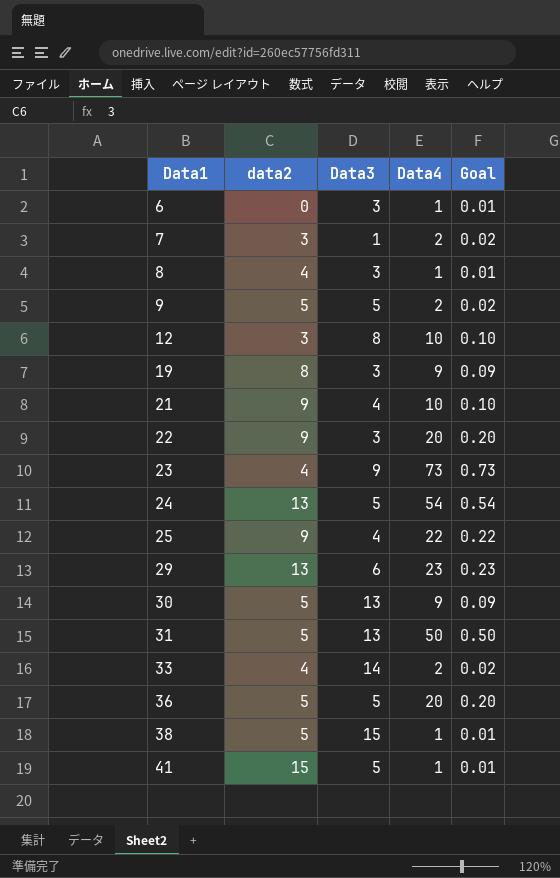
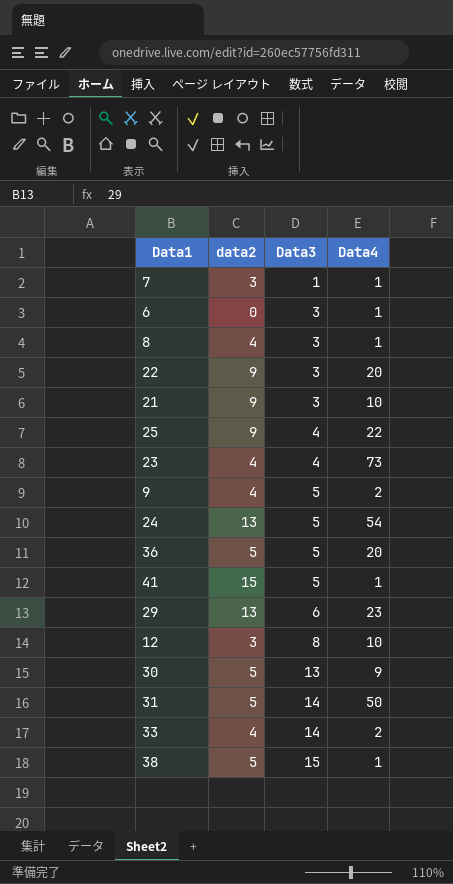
row order: Data1 ascending -> Data3 ascending
column Goal | formula: [Data4] * 0.01 -> none
row 19: 8 | 3 | 9 | 0.09 -> none
7 | Data4: 2 -> 1
21 | Data3: 4 -> 3
23 | Data3: 9 -> 4
9 | data2: 5 -> 4
31 | Data3: 13 -> 14

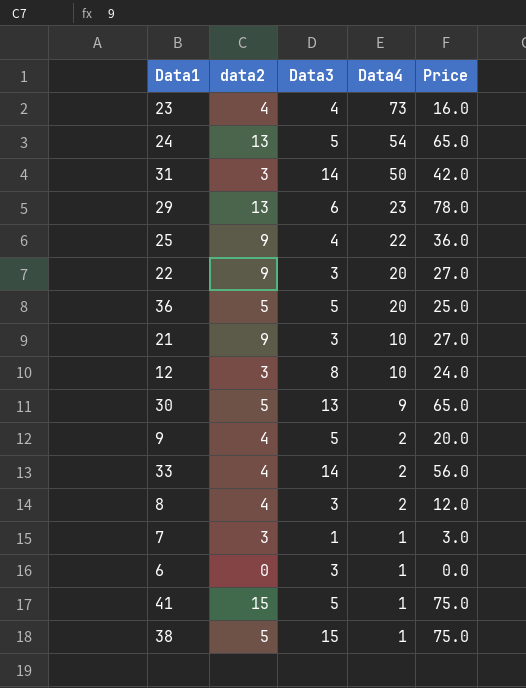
row order: Data3 ascending -> Data4 descending
column Price | formula: none -> [data2] * [Data3]
31 | data2: 5 -> 3
8 | Data4: 1 -> 2

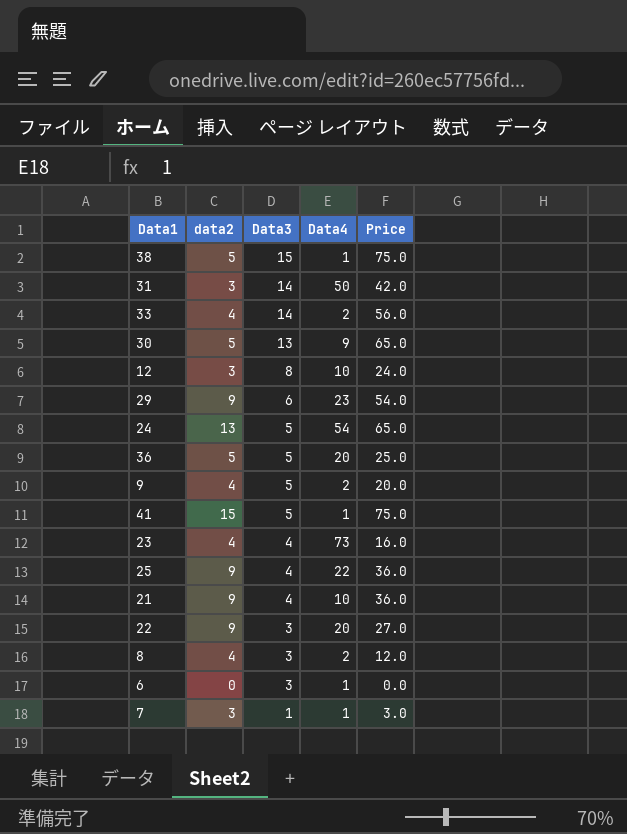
row order: Data4 descending -> Data3 descending
29 | data2: 13 -> 9
29 | Price: 78.0 -> 54.0
21 | Data3: 3 -> 4
21 | Price: 27.0 -> 36.0

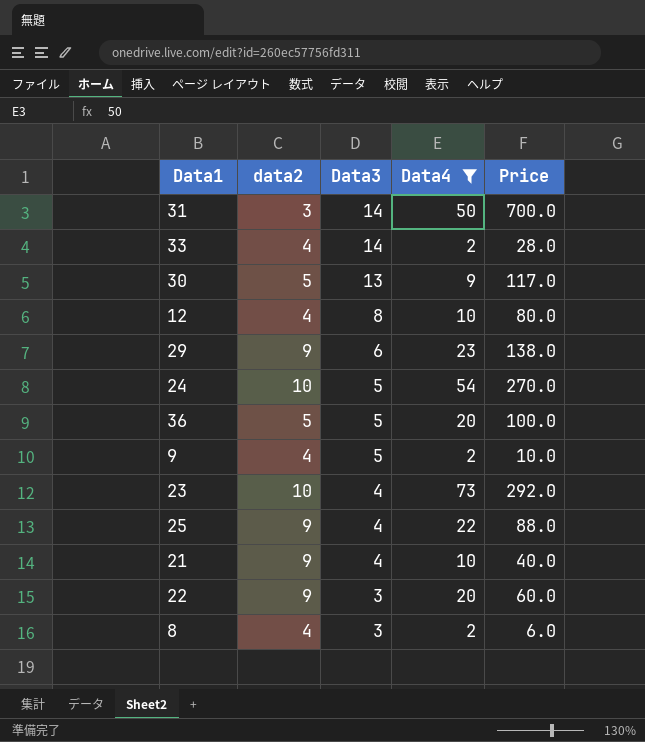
filter: none -> Data4 != 1
column Price | formula: [data2] * [Data3] -> [Data3] * [Data4]
12 | data2: 3 -> 4
24 | data2: 13 -> 10
23 | data2: 4 -> 10

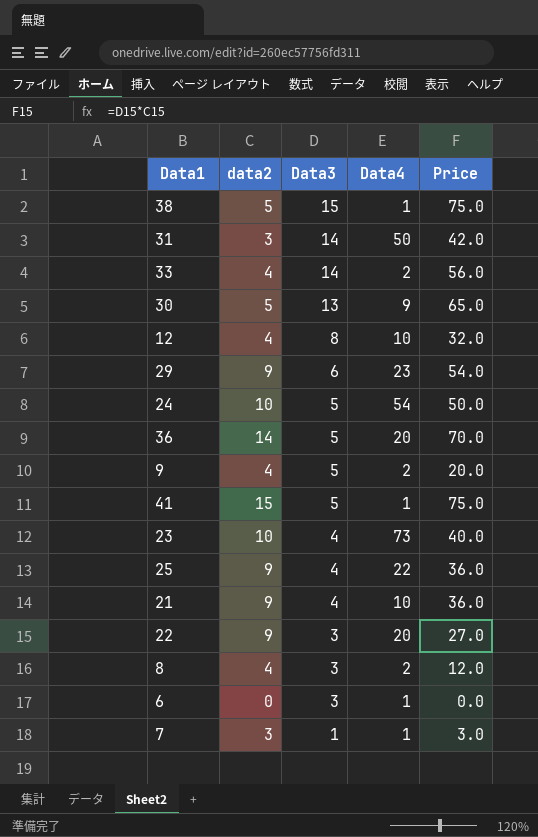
filter: Data4 != 1 -> none
column Price | formula: [Data3] * [Data4] -> [data2] * [Data3]
36 | data2: 5 -> 14

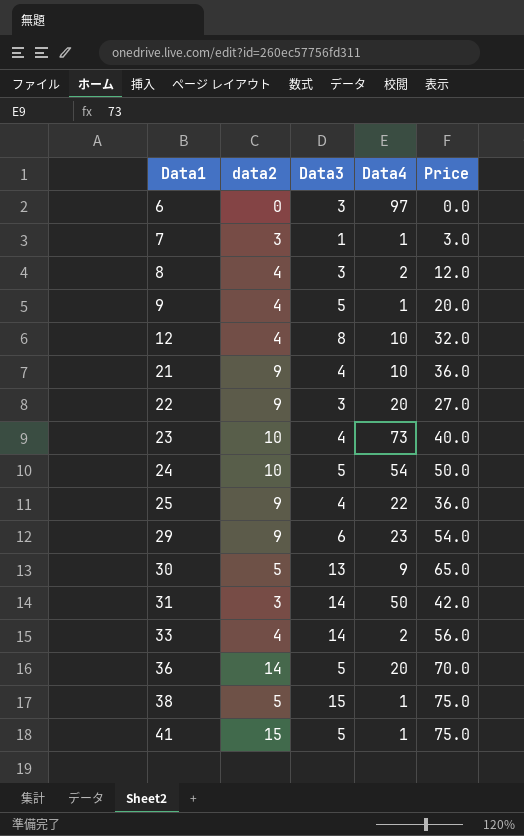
row order: Data3 descending -> Data1 ascending
6 | Data4: 1 -> 97
9 | Data4: 2 -> 1

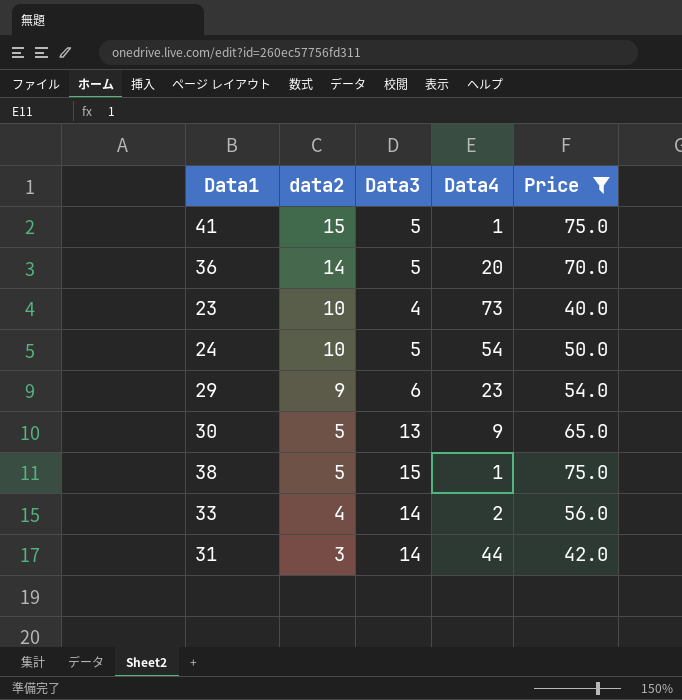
filter: none -> Price >= 40.0
row order: Data1 ascending -> data2 descending
31 | Data4: 50 -> 44

